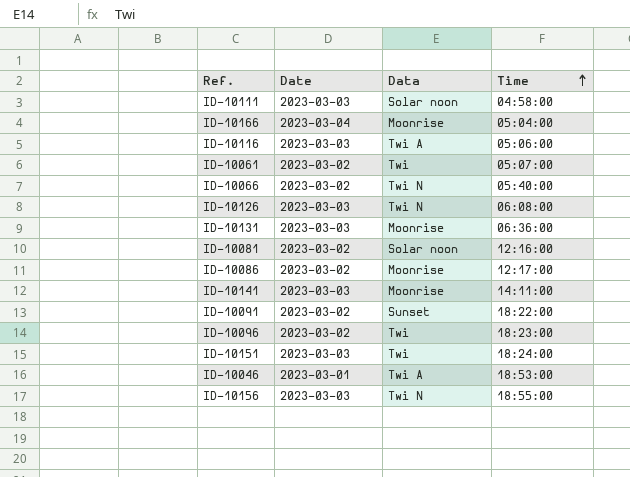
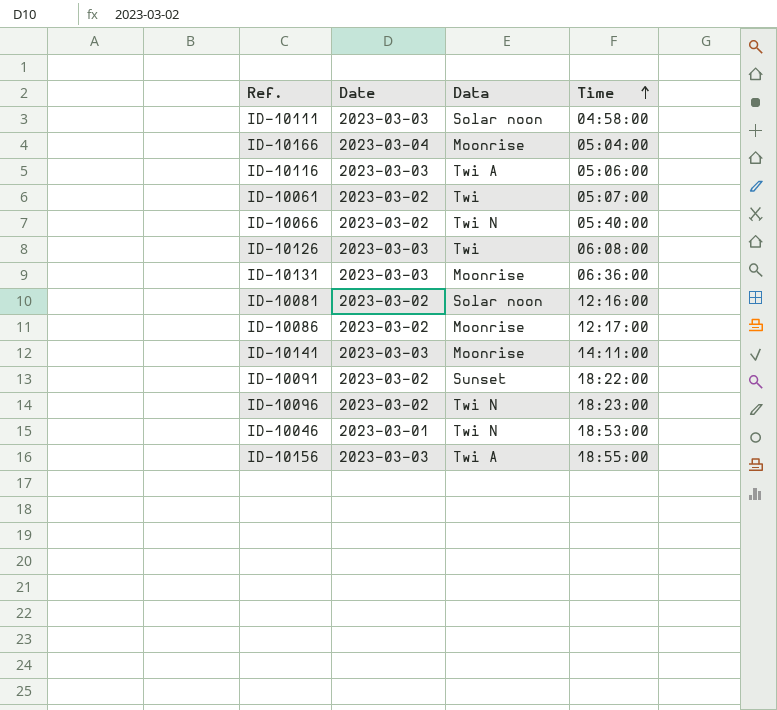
row ID-10151: 2023-03-03 | Twi | 18:24:00 -> none
ID-10126 | Data: Twi N -> Twi
ID-10096 | Data: Twi -> Twi N
ID-10046 | Data: Twi A -> Twi N
ID-10156 | Data: Twi N -> Twi A

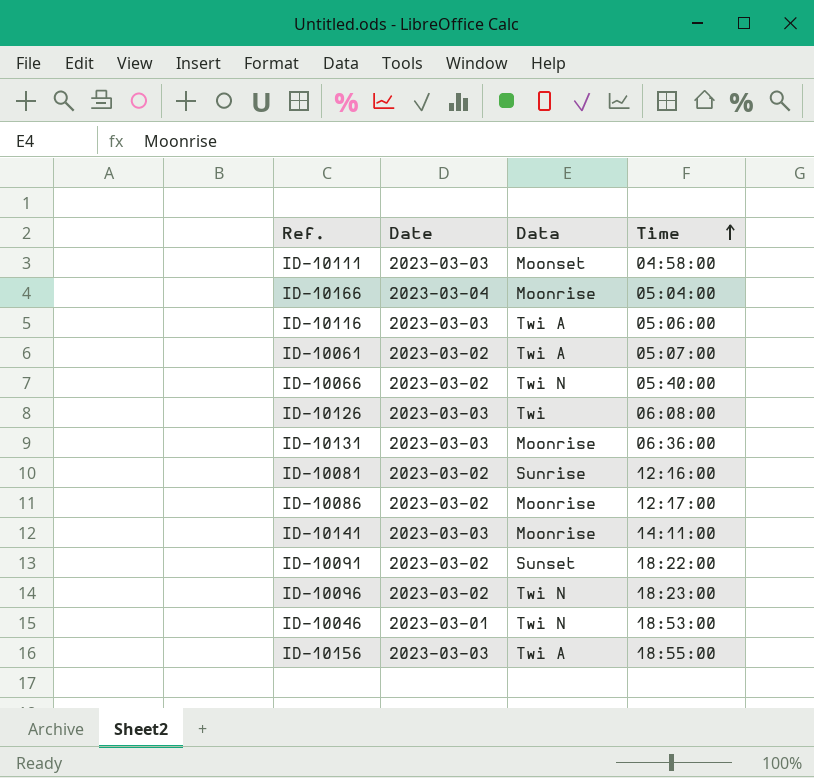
ID-10111 | Data: Solar noon -> Moonset
ID-10061 | Data: Twi -> Twi A
ID-10081 | Data: Solar noon -> Sunrise

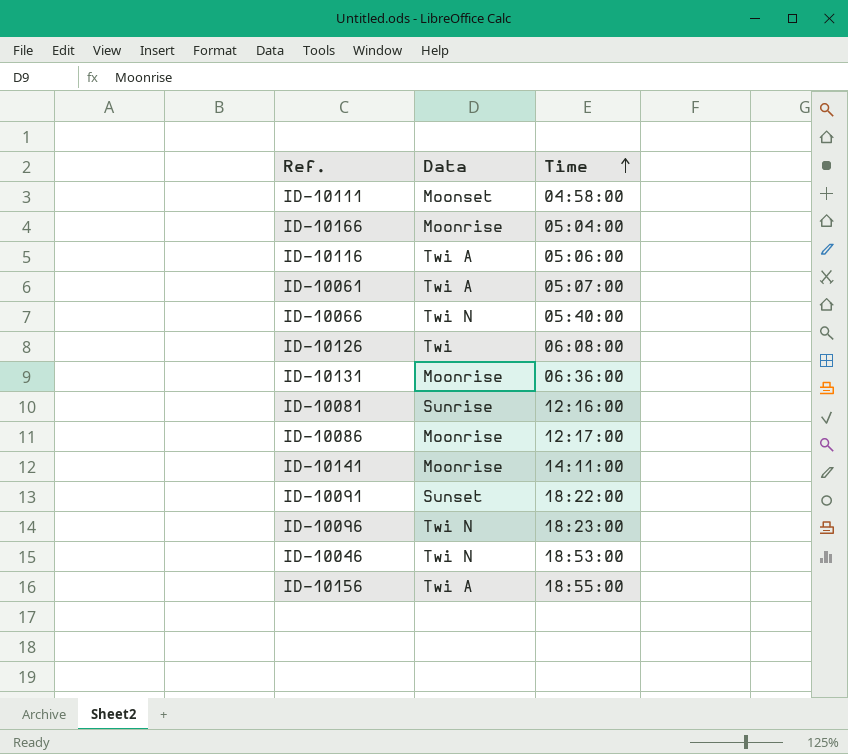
column Date | position: 2 -> none

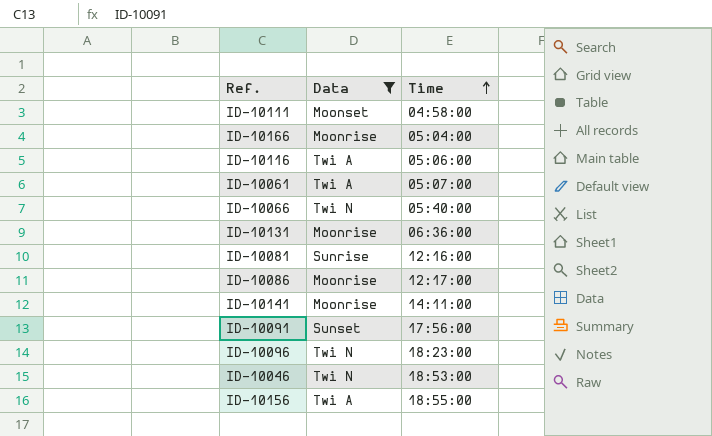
filter: none -> Data != Twi
ID-10091 | Time: 18:22:00 -> 17:56:00

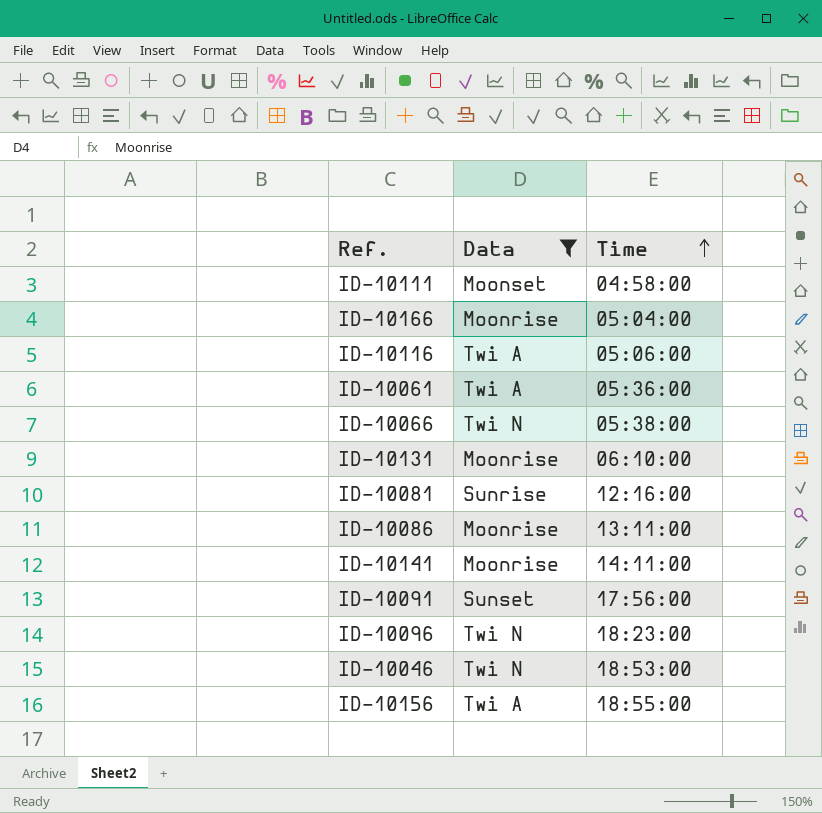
ID-10061 | Time: 05:07:00 -> 05:36:00
ID-10066 | Time: 05:40:00 -> 05:38:00
ID-10131 | Time: 06:36:00 -> 06:10:00
ID-10086 | Time: 12:17:00 -> 13:11:00

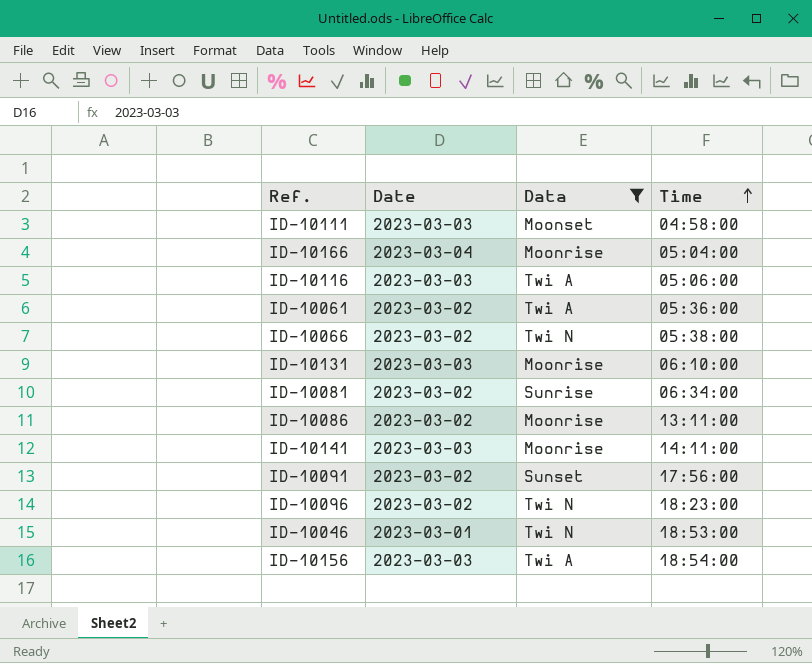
column Date | position: none -> 2
ID-10081 | Time: 12:16:00 -> 06:34:00
ID-10156 | Time: 18:55:00 -> 18:54:00

